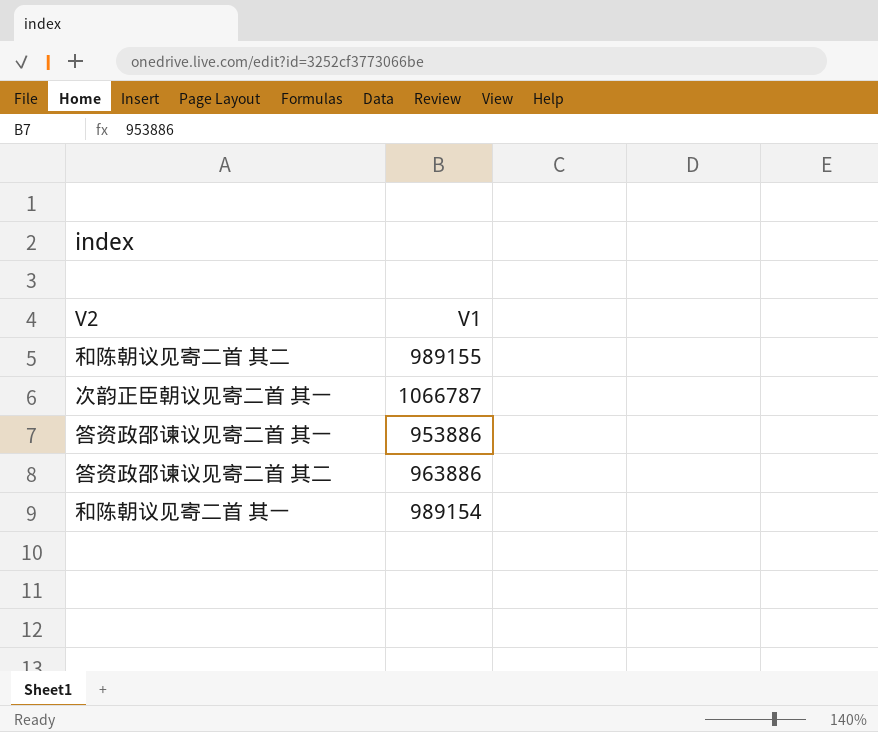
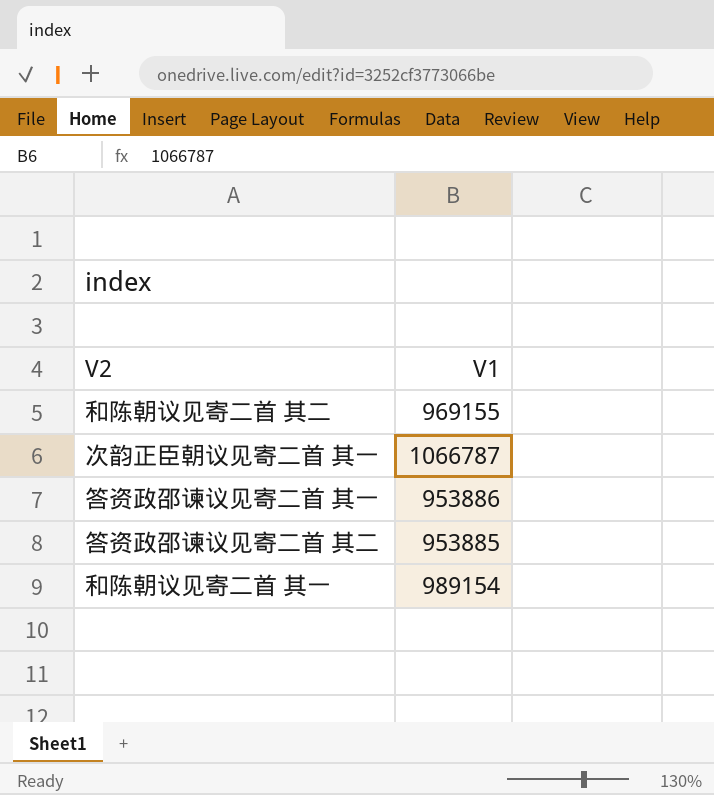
和陈朝议见寄二首 其二 | V1: 989155 -> 969155
答资政邵谏议见寄二首 其二 | V1: 963886 -> 953885

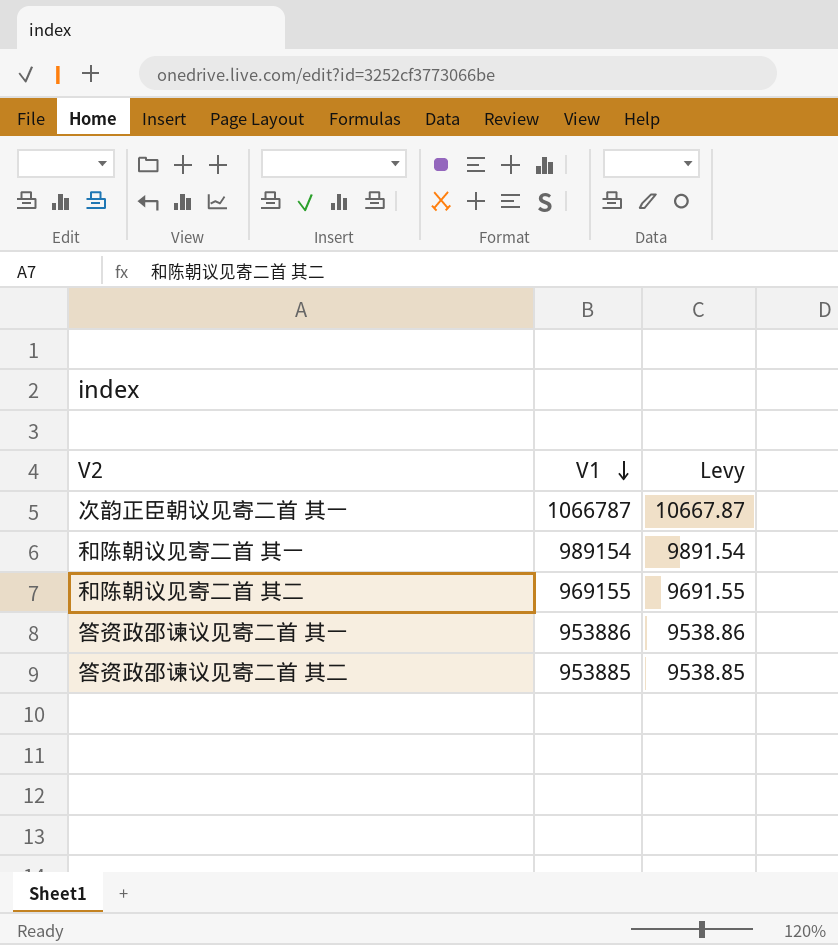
row order: none -> V1 descending
column Levy | formula: none -> [V1] * 0.01

